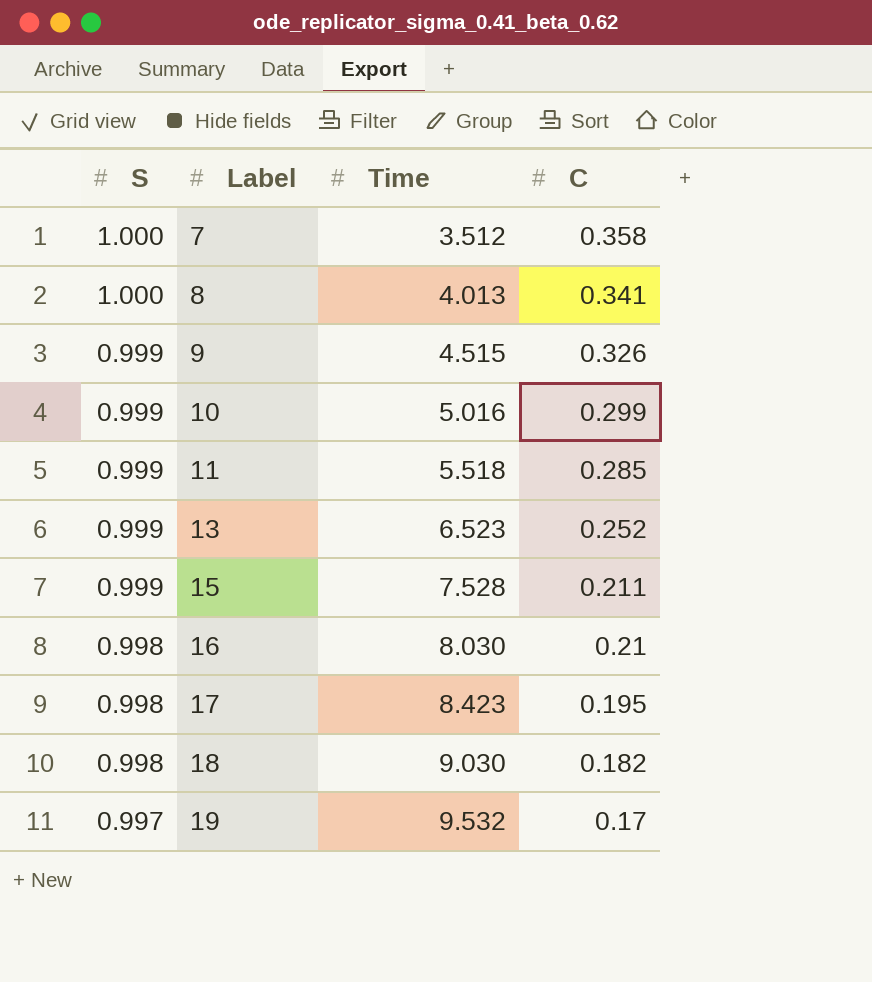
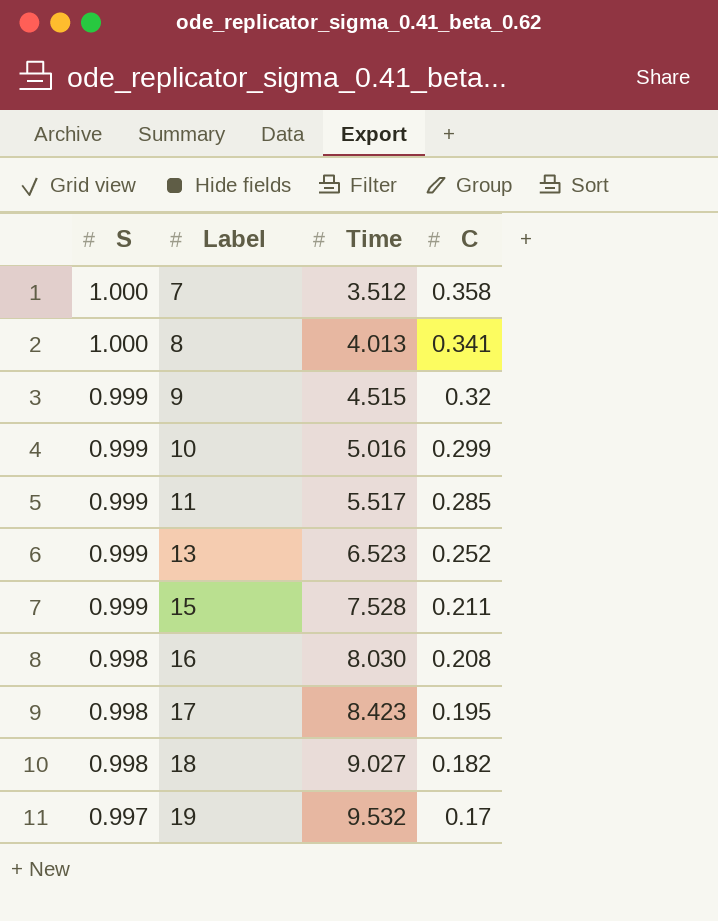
9 | C: 0.326 -> 0.32
11 | Time: 5.518 -> 5.517
16 | C: 0.21 -> 0.208
18 | Time: 9.030 -> 9.027

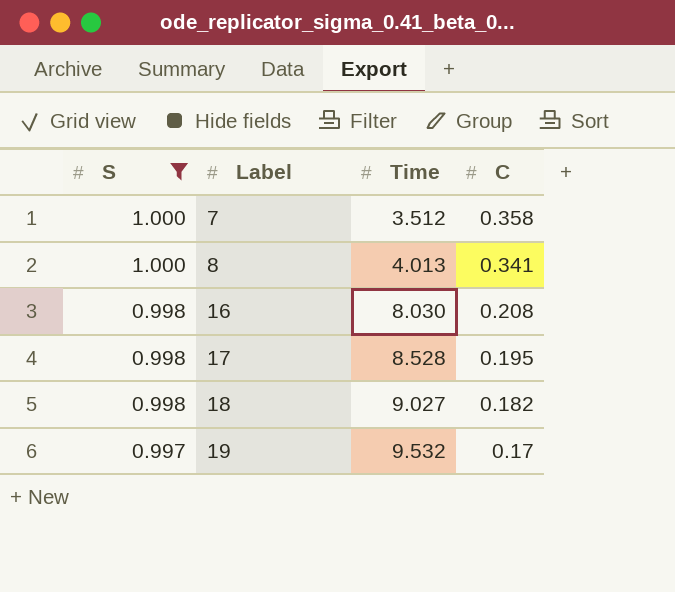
filter: none -> S != 0.999
17 | Time: 8.423 -> 8.528

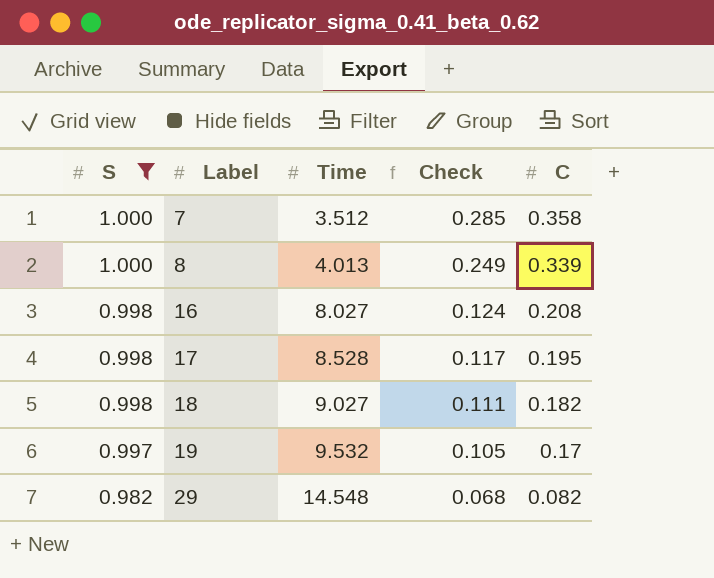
column Check | formula: none -> [S] / [Time]
8 | C: 0.341 -> 0.339
16 | Time: 8.030 -> 8.027
row 29: none -> 0.982 | 14.548 | 0.068 | 0.082

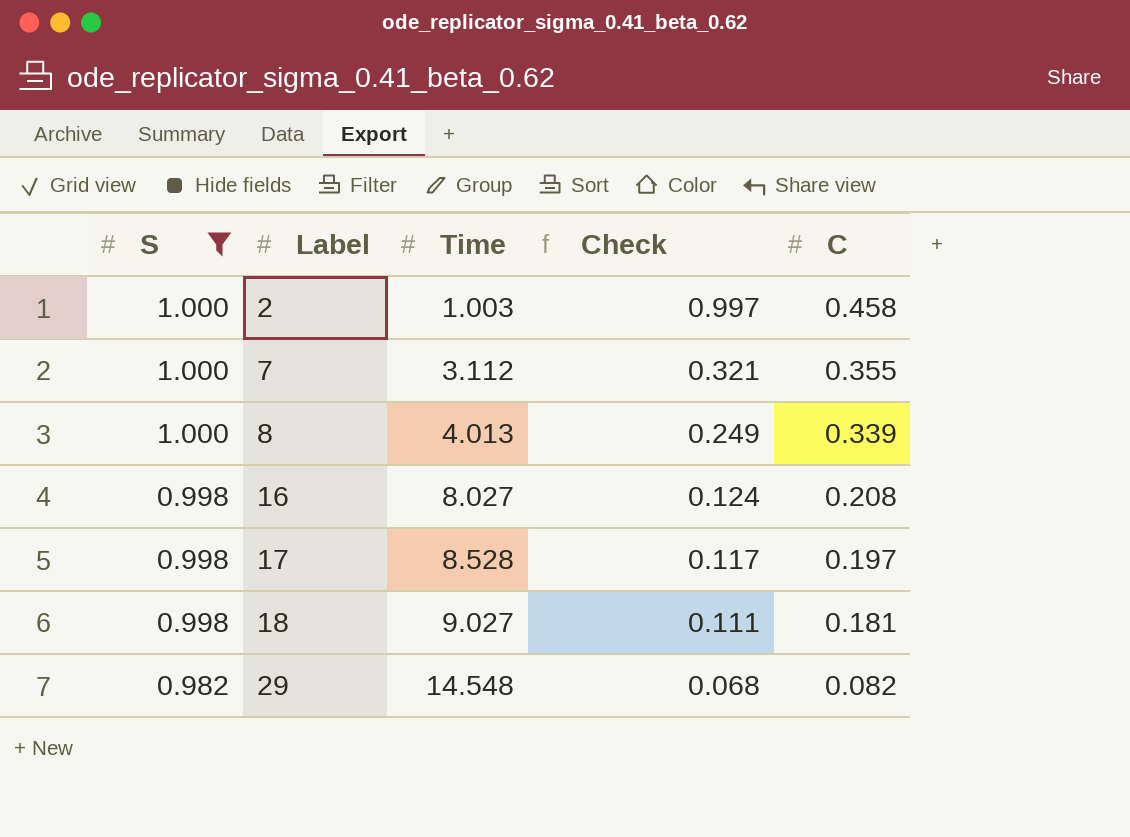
row 19: 0.997 | 9.532 | 0.105 | 0.17 -> none
row 2: none -> 1.000 | 1.003 | 0.997 | 0.458
7 | Time: 3.512 -> 3.112
7 | Check: 0.285 -> 0.321
7 | C: 0.358 -> 0.355
17 | C: 0.195 -> 0.197
18 | C: 0.182 -> 0.181

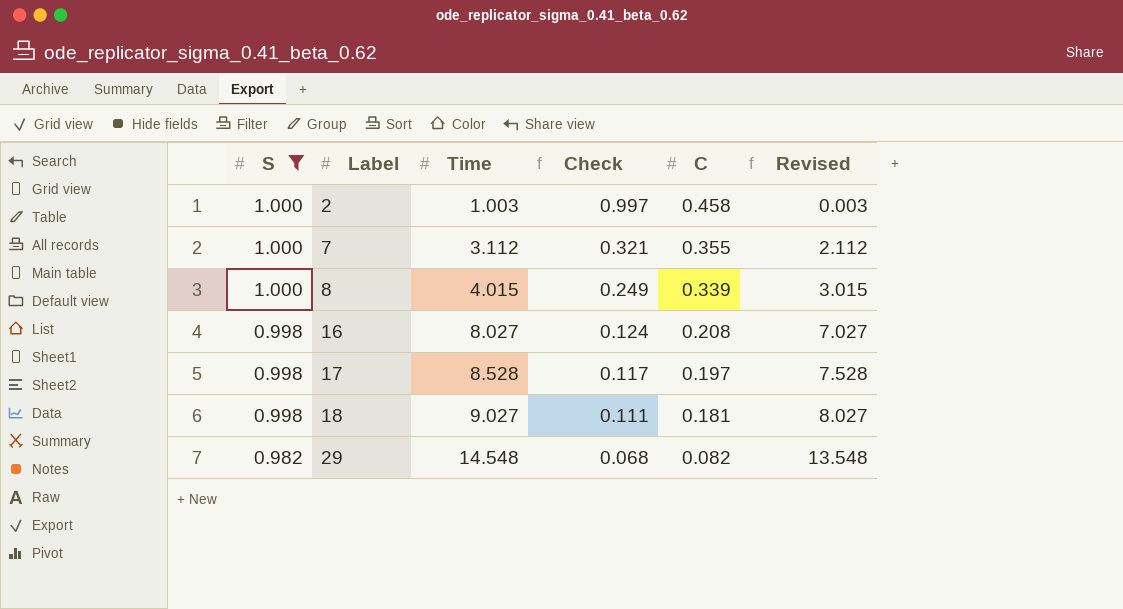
column Revised | formula: none -> [Time] - 1
8 | Time: 4.013 -> 4.015

